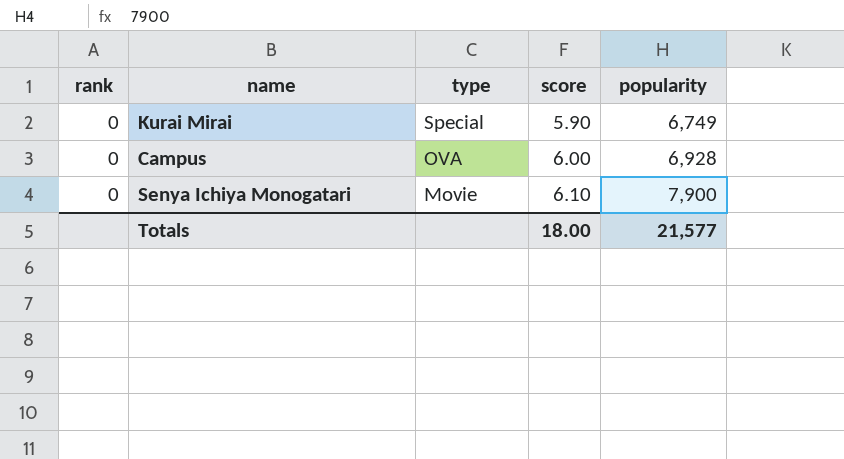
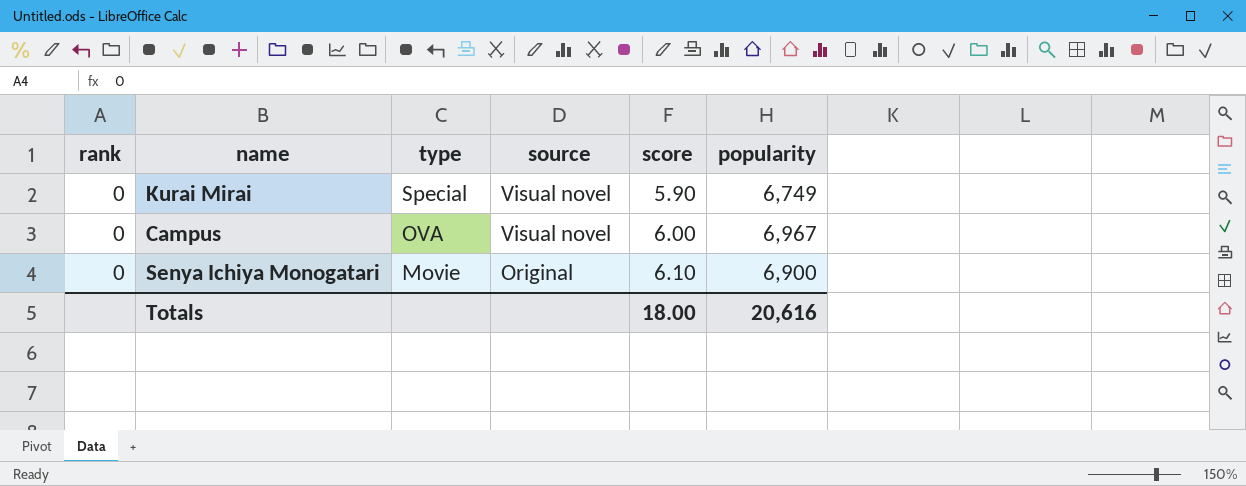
column source | position: none -> 4
Campus | popularity: 6,928 -> 6,967
Senya Ichiya Monogatari | popularity: 7,900 -> 6,900
Totals | popularity: 21,577 -> 20,616

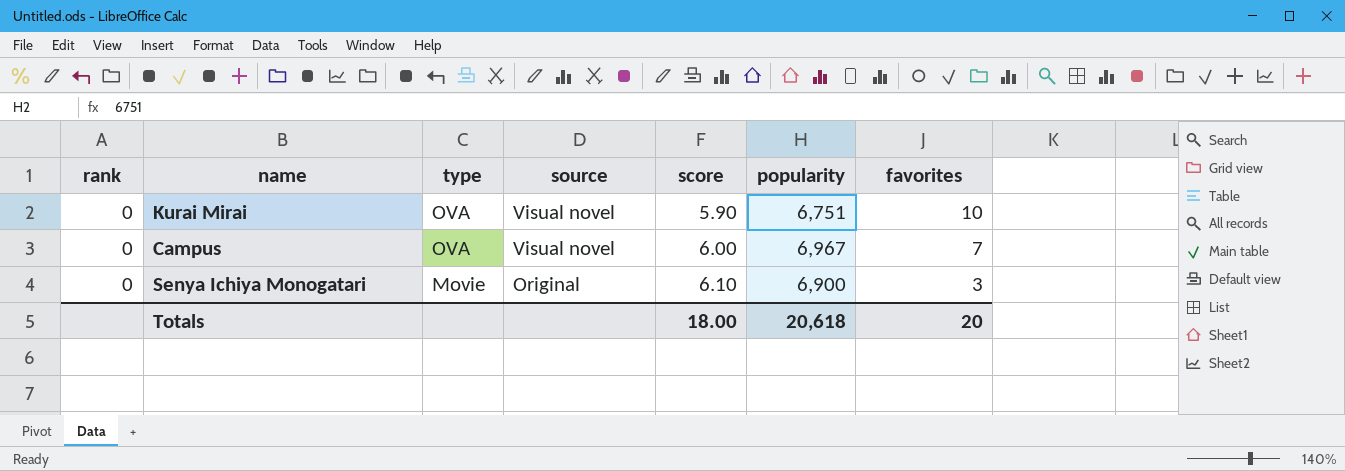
column favorites | position: none -> 7
Kurai Mirai | type: Special -> OVA
Kurai Mirai | popularity: 6,749 -> 6,751
Totals | popularity: 20,616 -> 20,618

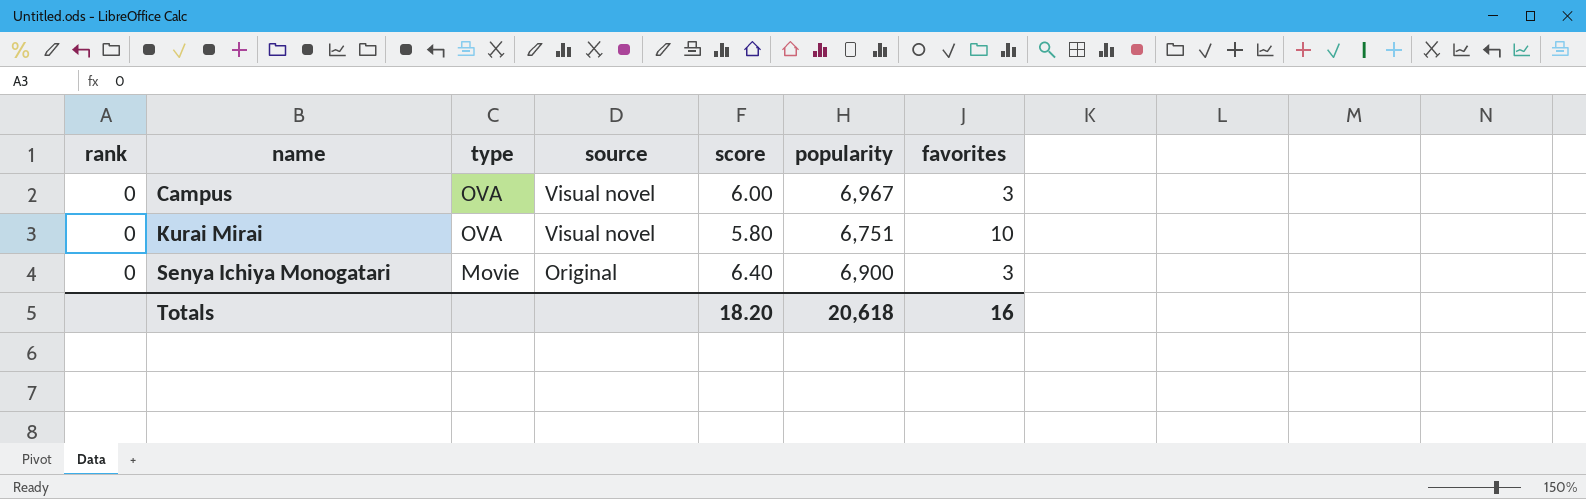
row order: type descending -> name ascending
Campus | favorites: 7 -> 3
Kurai Mirai | score: 5.90 -> 5.80
Senya Ichiya Monogatari | score: 6.10 -> 6.40
Totals | score: 18.00 -> 18.20
Totals | favorites: 20 -> 16

